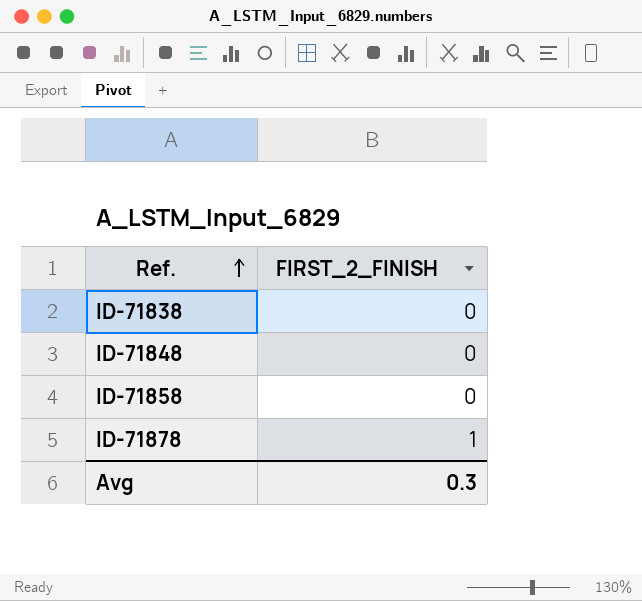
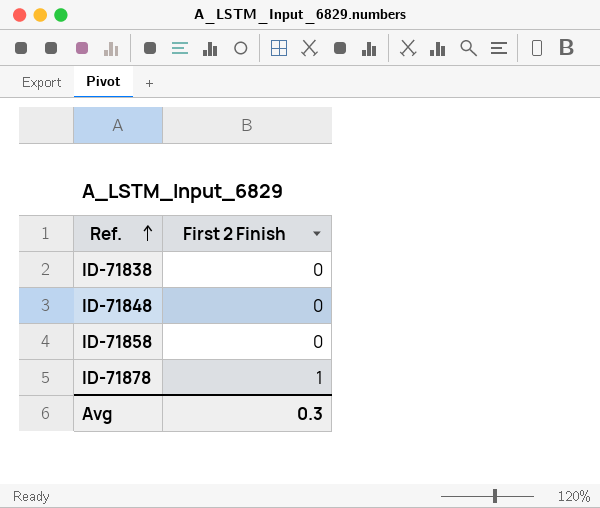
column name: FIRST_2_FINISH -> First 2 Finish

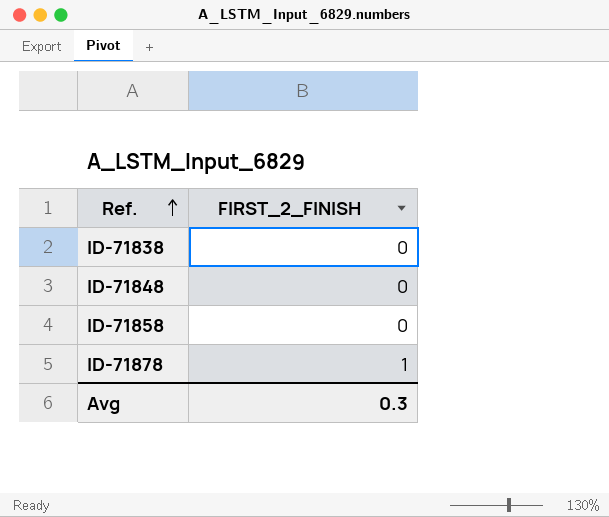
column name: First 2 Finish -> FIRST_2_FINISH

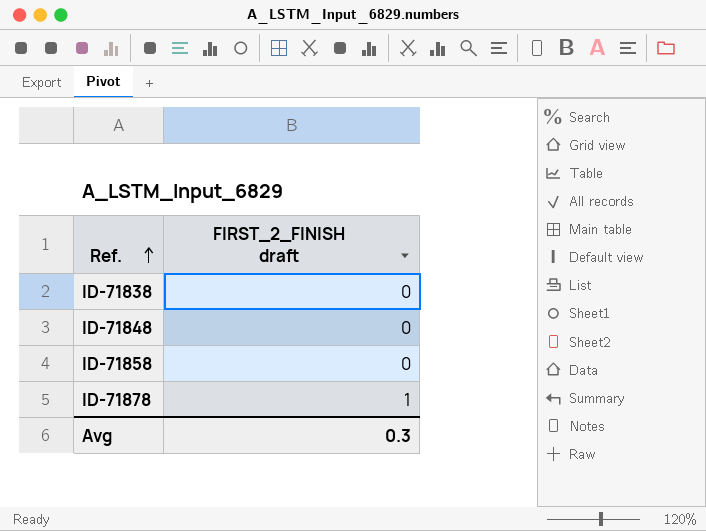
column name: FIRST_2_FINISH -> FIRST_2_FINISH draft

